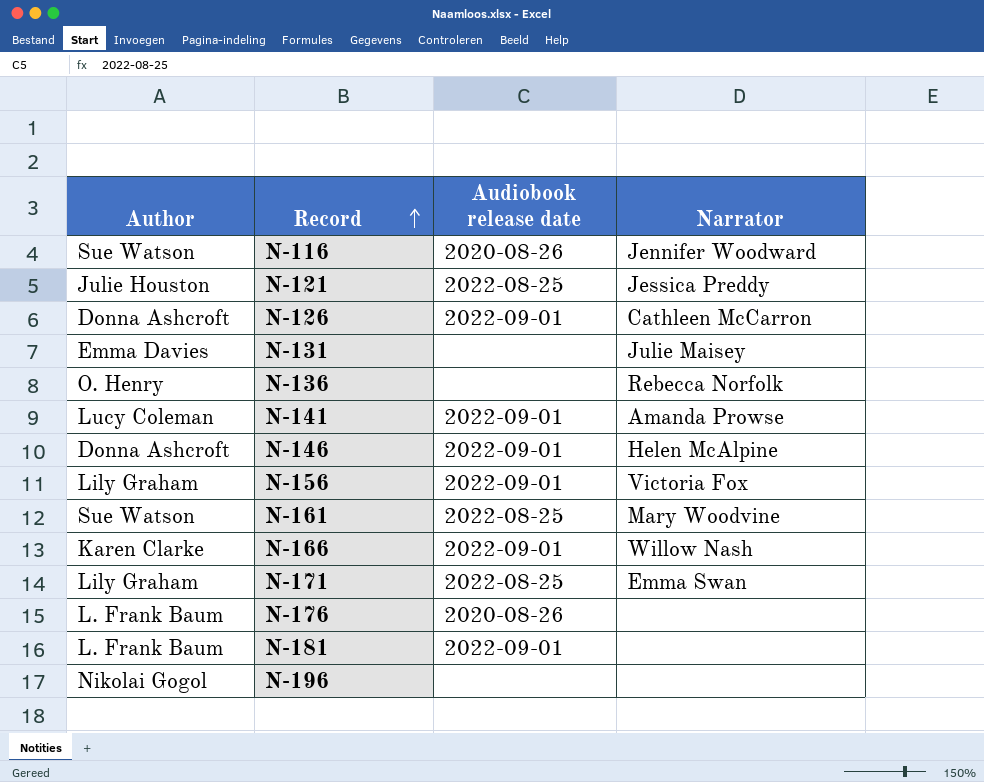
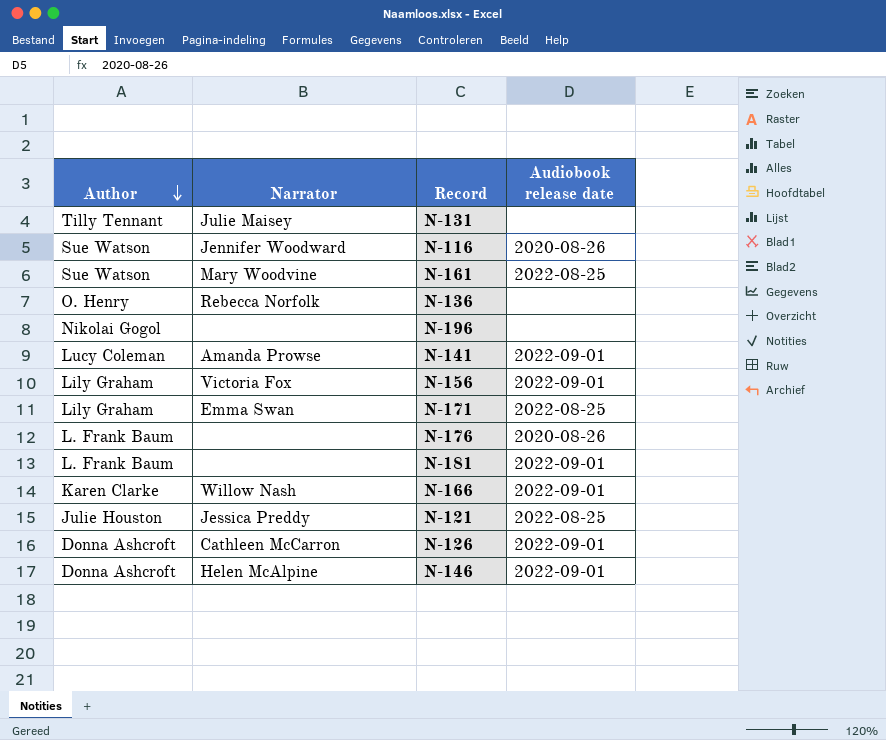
row order: Record ascending -> Author descending
column Narrator | position: 4 -> 2
N-131 | Author: Emma Davies -> Tilly Tennant

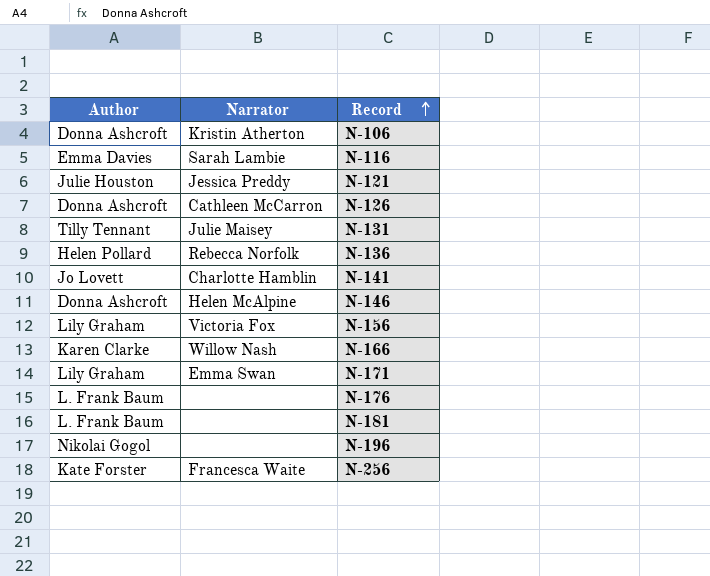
row order: Author descending -> Record ascending
column Audiobook release date | position: 4 -> none
row N-161: Sue Watson | Mary Woodvine | 2022-08-25 -> none
row N-106: none -> Donna Ashcroft | Kristin Atherton
N-116 | Author: Sue Watson -> Emma Davies
N-116 | Narrator: Jennifer Woodward -> Sarah Lambie
N-136 | Author: O. Henry -> Helen Pollard
N-141 | Author: Lucy Coleman -> Jo Lovett
N-141 | Narrator: Amanda Prowse -> Charlotte Hamblin
row N-256: none -> Kate Forster | Francesca Waite

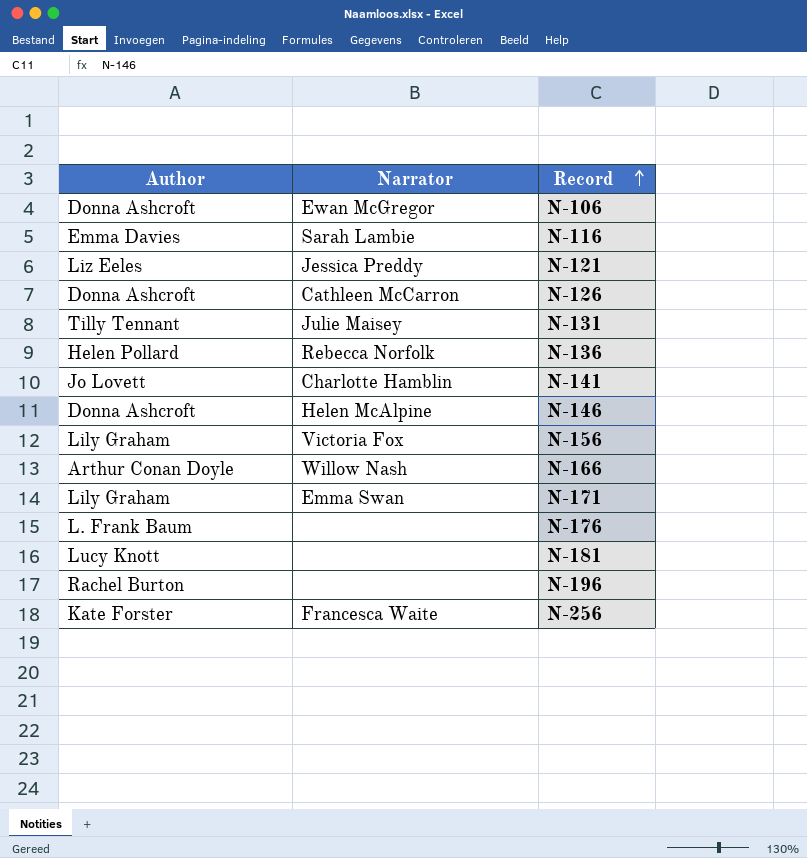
N-106 | Narrator: Kristin Atherton -> Ewan McGregor
N-121 | Author: Julie Houston -> Liz Eeles
N-166 | Author: Karen Clarke -> Arthur Conan Doyle
N-181 | Author: L. Frank Baum -> Lucy Knott
N-196 | Author: Nikolai Gogol -> Rachel Burton

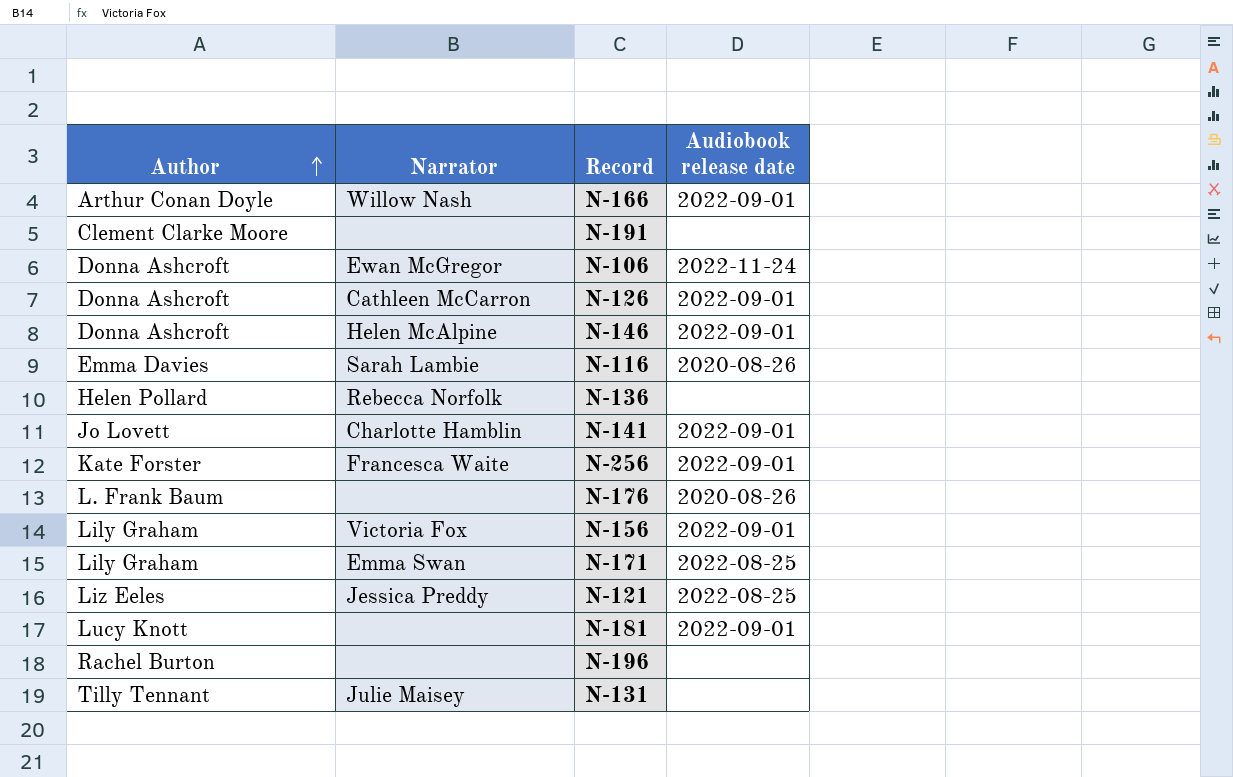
row order: Record ascending -> Author ascending
column Audiobook release date | position: none -> 4
row N-191: none -> Clement Clarke Moore | none | none

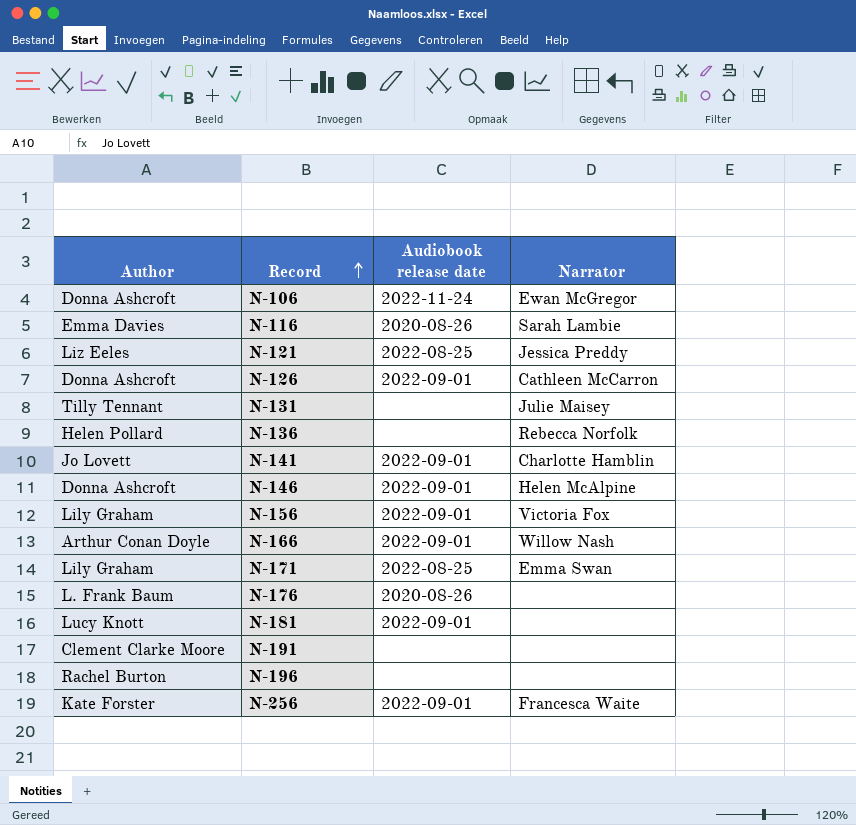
row order: Author ascending -> Record ascending
column Narrator | position: 2 -> 4

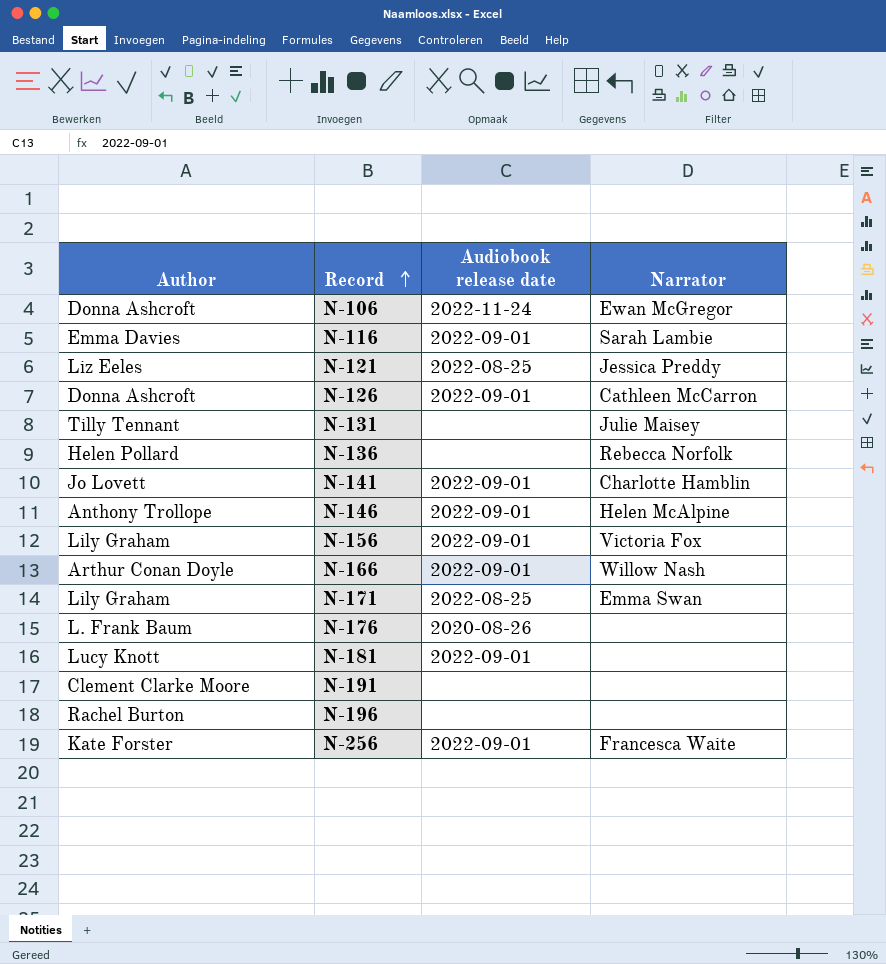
N-116 | Audiobook release date: 2020-08-26 -> 2022-09-01
N-146 | Author: Donna Ashcroft -> Anthony Trollope

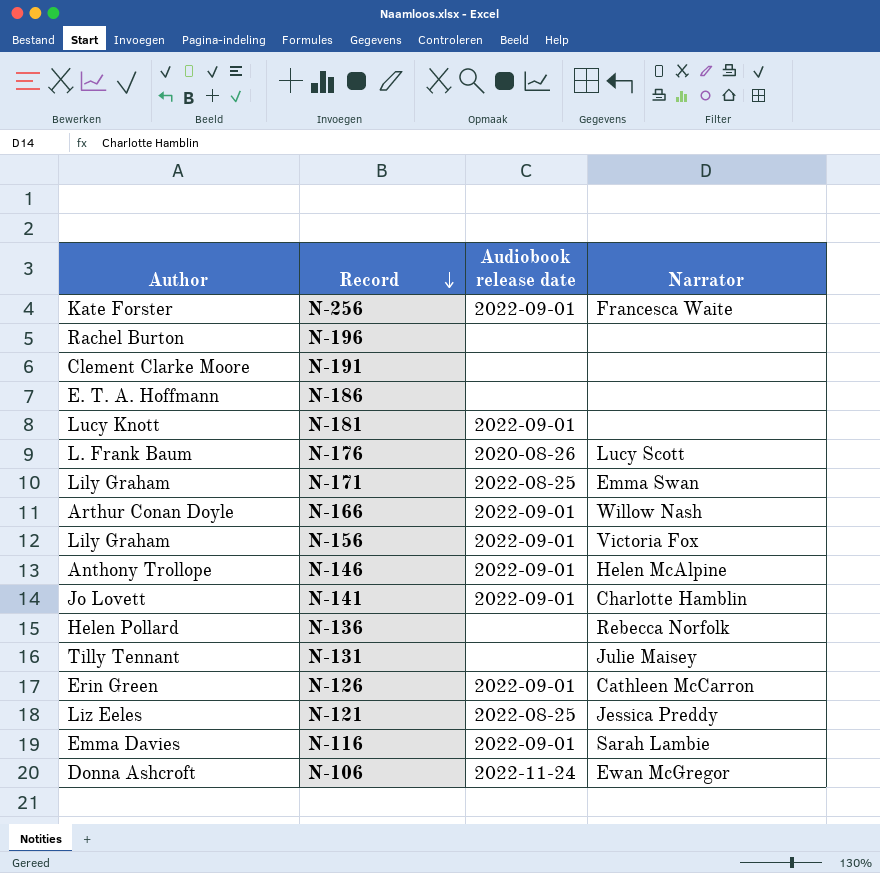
row order: Record ascending -> Record descending
row N-186: none -> E. T. A. Hoffmann | none | none
N-176 | Narrator: none -> Lucy Scott
N-126 | Author: Donna Ashcroft -> Erin Green

